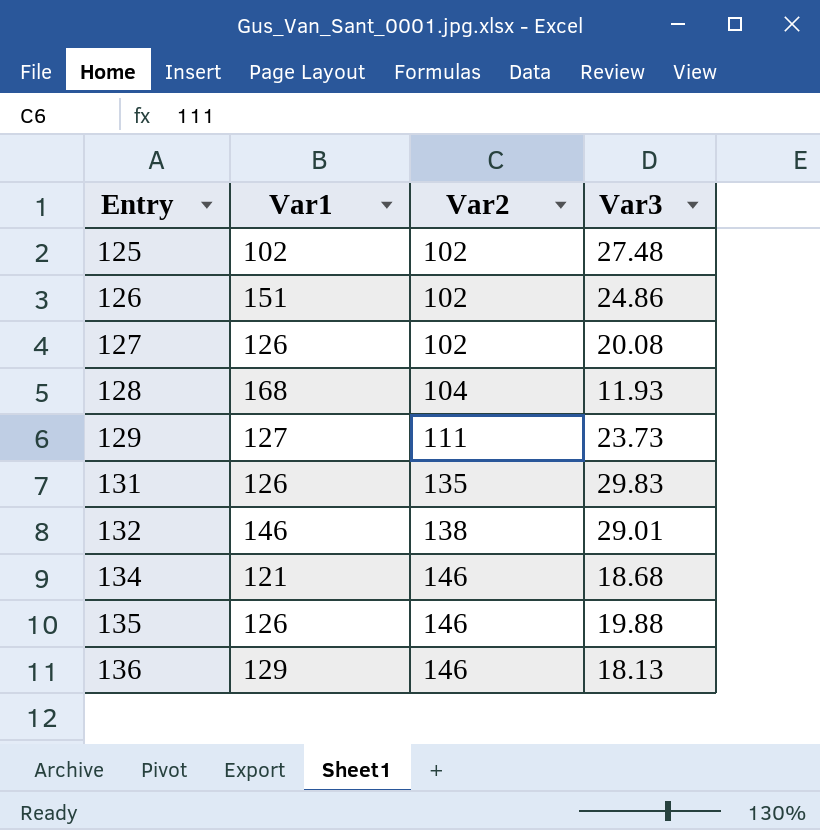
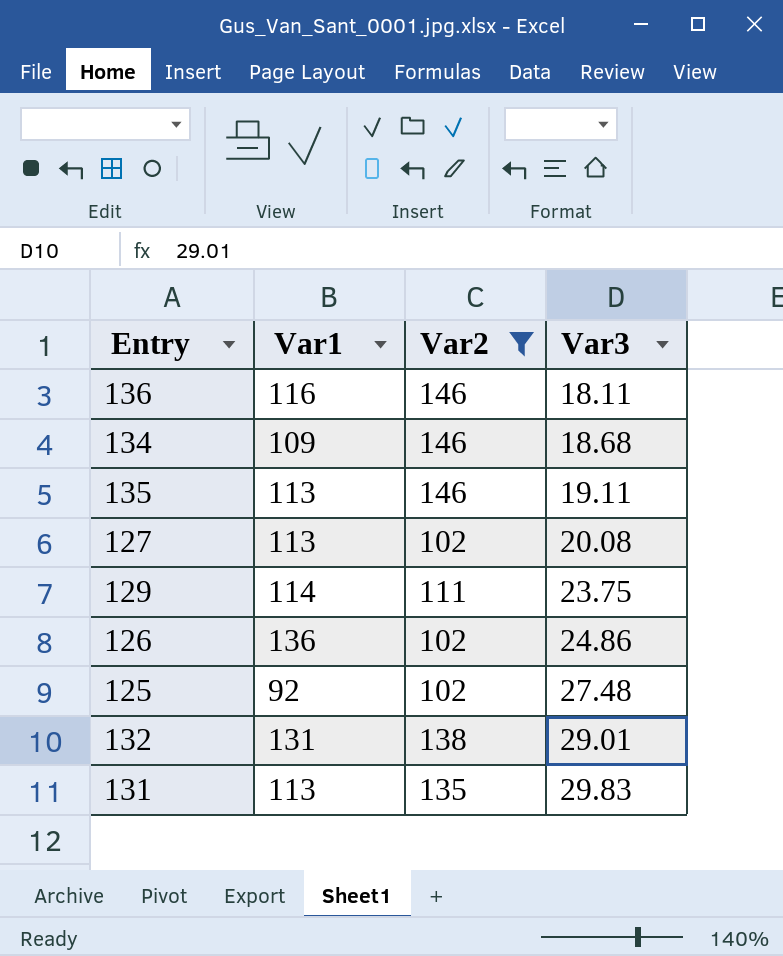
filter: none -> Var2 != 104
row order: Entry ascending -> Var3 ascending
136 | Var1: 129 -> 116
136 | Var3: 18.13 -> 18.11
134 | Var1: 121 -> 109
135 | Var1: 126 -> 113
135 | Var3: 19.88 -> 19.11
127 | Var1: 126 -> 113
129 | Var1: 127 -> 114
129 | Var3: 23.73 -> 23.75
126 | Var1: 151 -> 136
125 | Var1: 102 -> 92
132 | Var1: 146 -> 131
131 | Var1: 126 -> 113

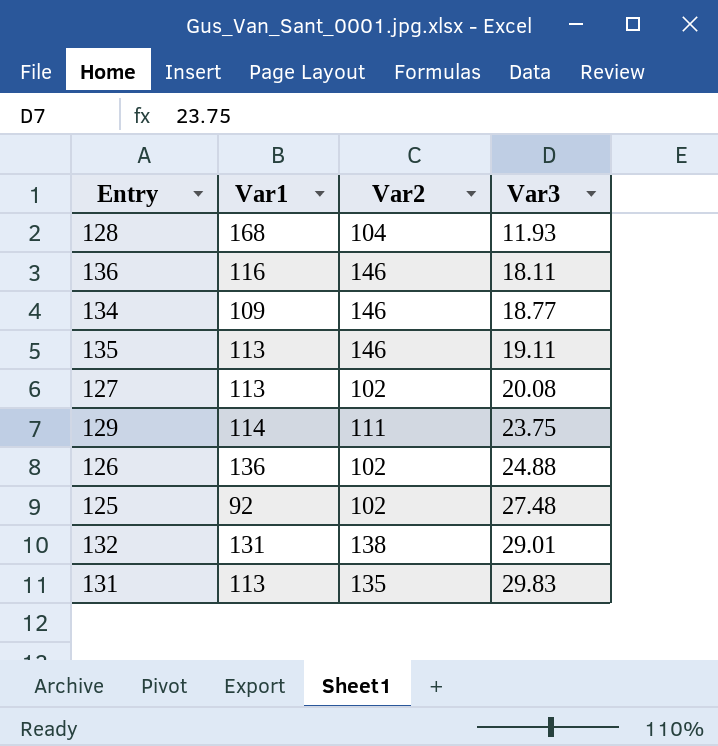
filter: Var2 != 104 -> none
134 | Var3: 18.68 -> 18.77
126 | Var3: 24.86 -> 24.88

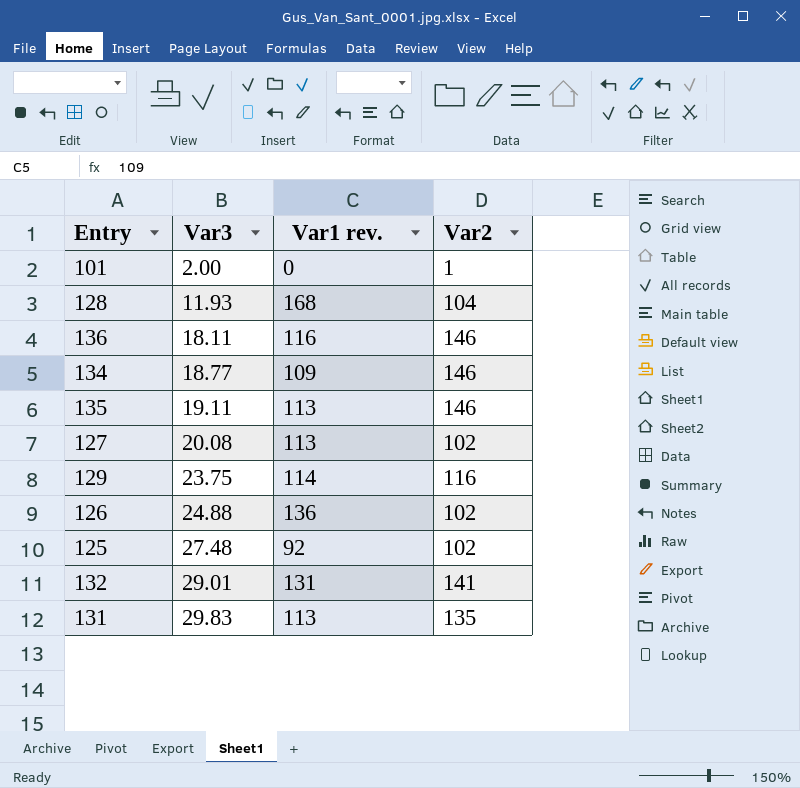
column Var3 | position: 4 -> 2
column name: Var1 -> Var1 rev.
row 101: none -> 2.00 | 0 | 1
129 | Var2: 111 -> 116
132 | Var2: 138 -> 141

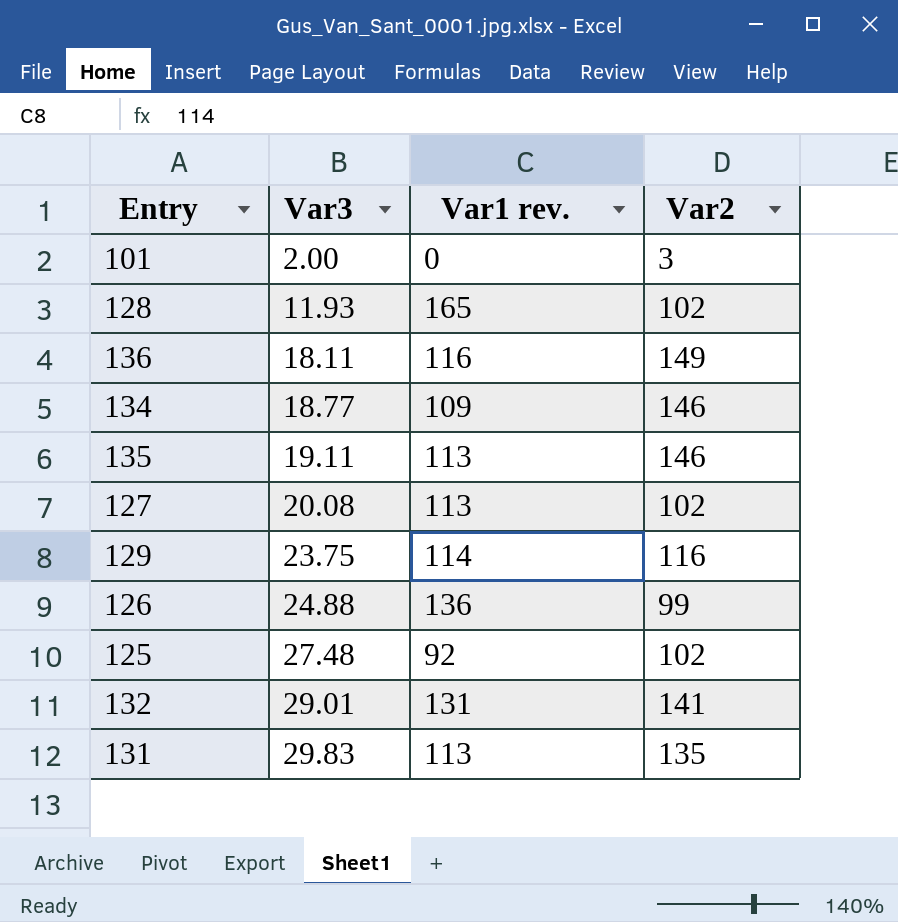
101 | Var2: 1 -> 3
128 | Var1 rev.: 168 -> 165
128 | Var2: 104 -> 102
136 | Var2: 146 -> 149
126 | Var2: 102 -> 99

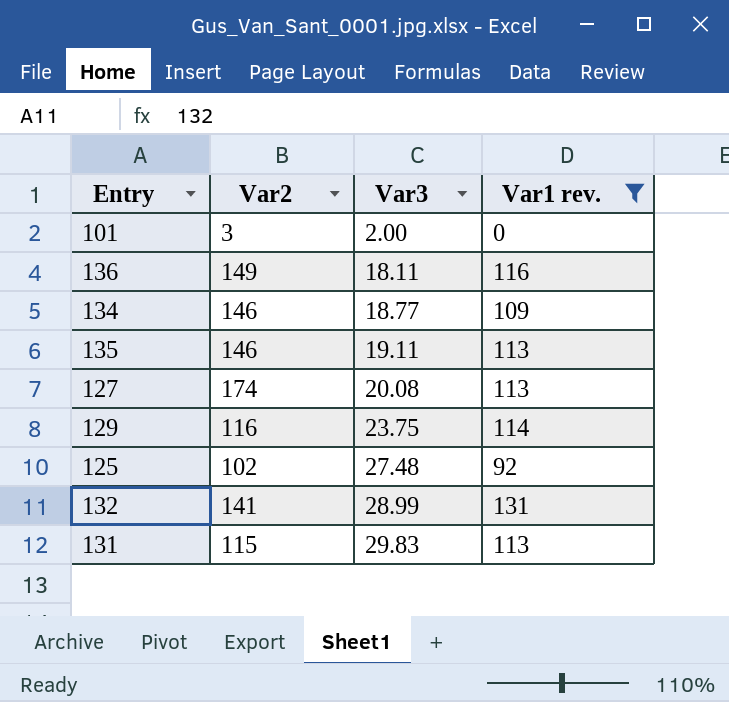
filter: none -> Var1 rev. <= 131
column Var2 | position: 4 -> 2
127 | Var2: 102 -> 174
132 | Var3: 29.01 -> 28.99
131 | Var2: 135 -> 115

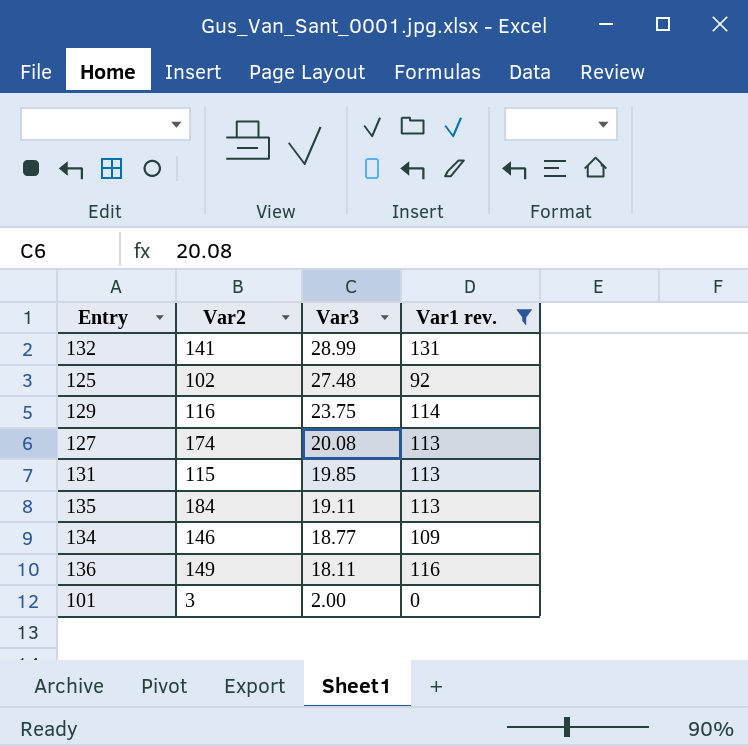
row order: Var3 ascending -> Var3 descending
131 | Var3: 29.83 -> 19.85
135 | Var2: 146 -> 184

